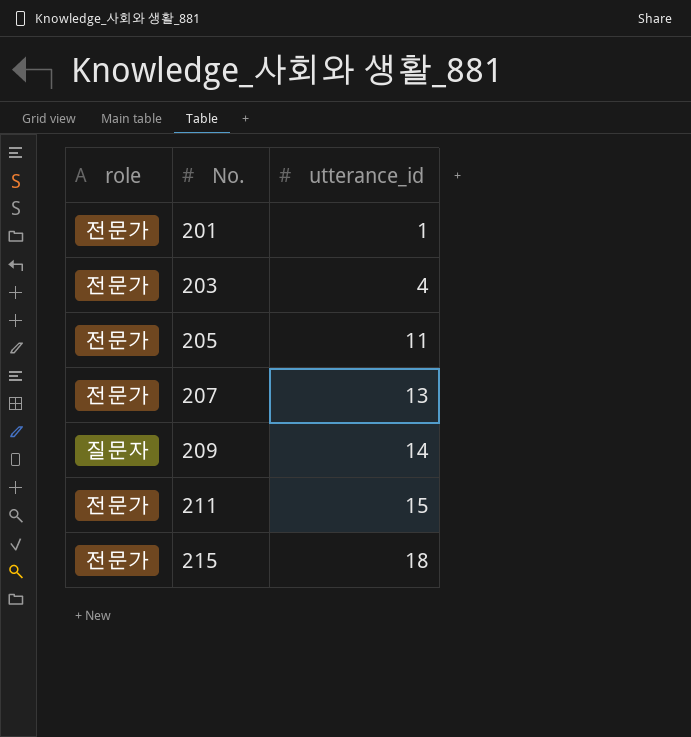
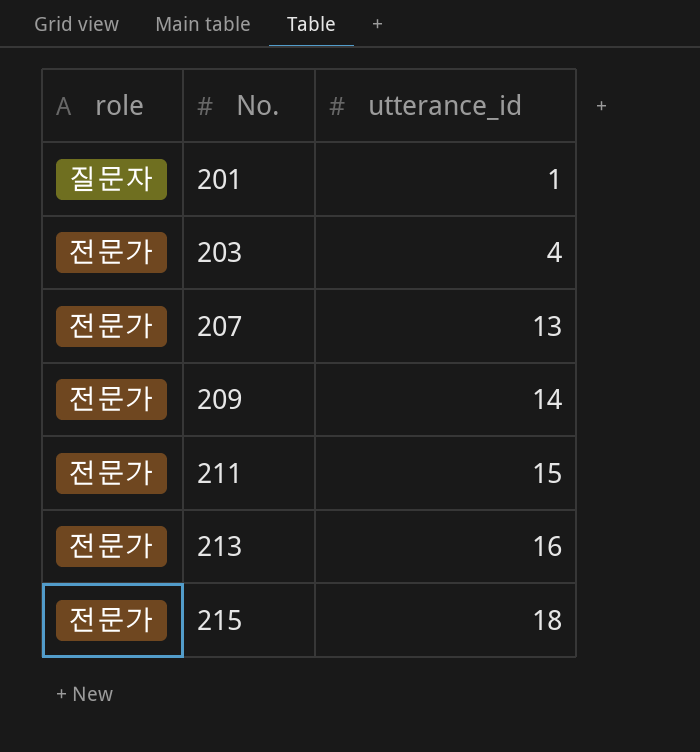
row 205: 전문가 | 11 -> none
201 | role: 전문가 -> 질문자
209 | role: 질문자 -> 전문가
row 213: none -> 전문가 | 16

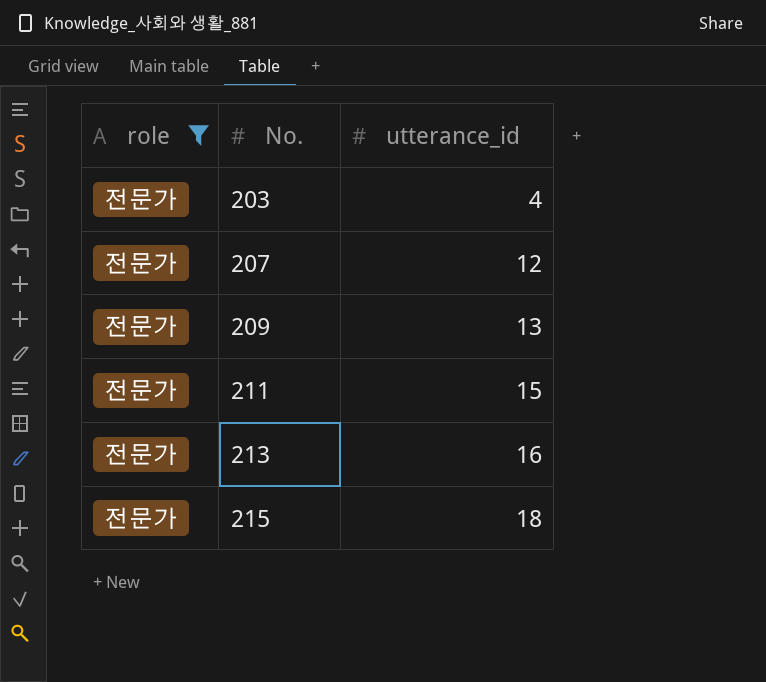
filter: none -> role = 전문가
207 | utterance_id: 13 -> 12
209 | utterance_id: 14 -> 13

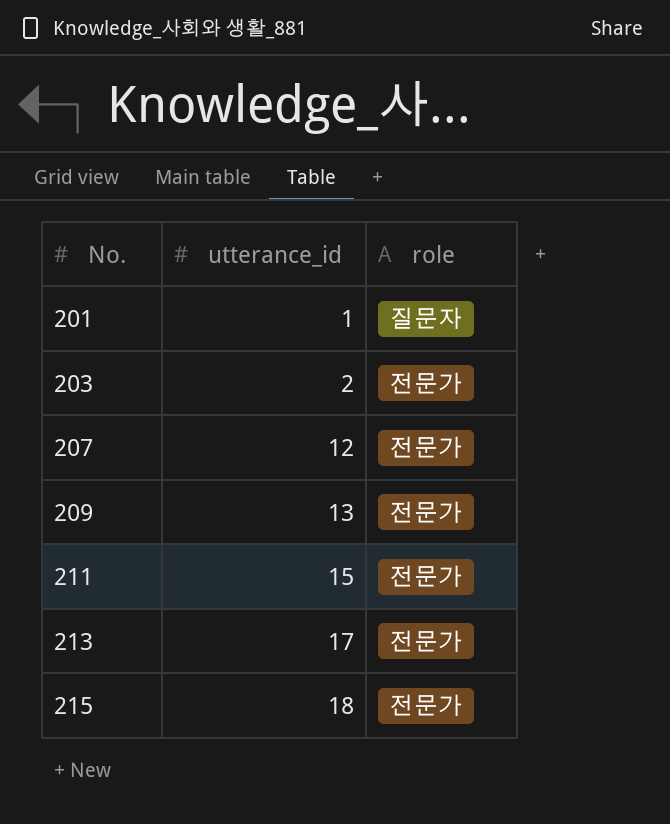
filter: role = 전문가 -> none
column role | position: 1 -> 3
203 | utterance_id: 4 -> 2
213 | utterance_id: 16 -> 17

